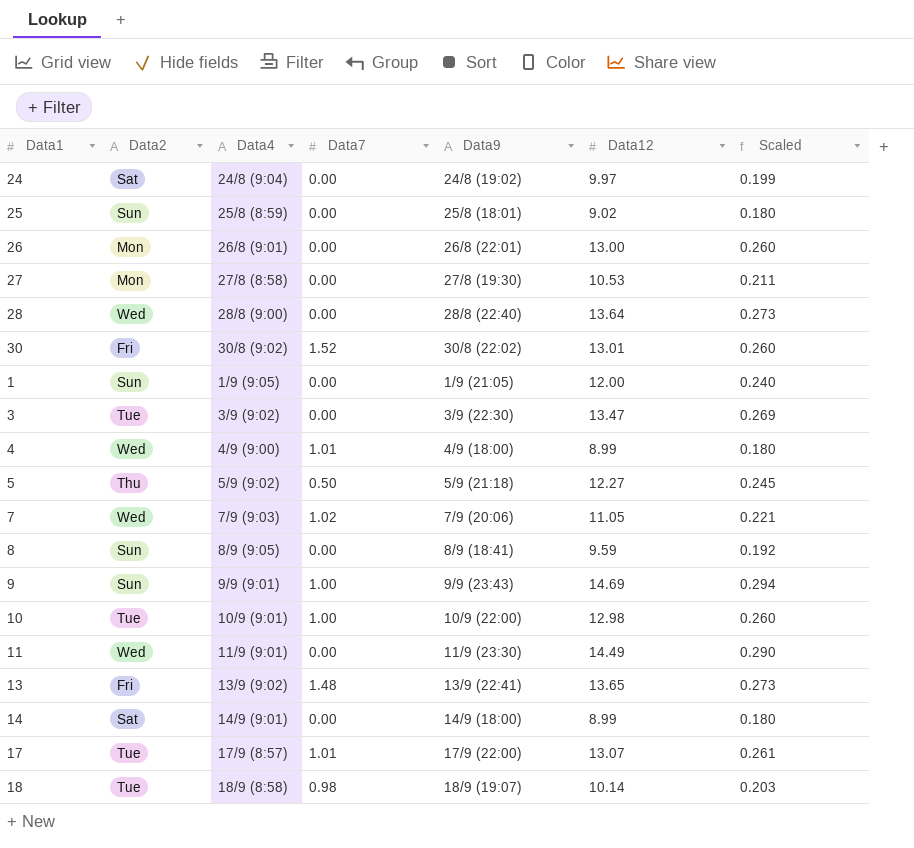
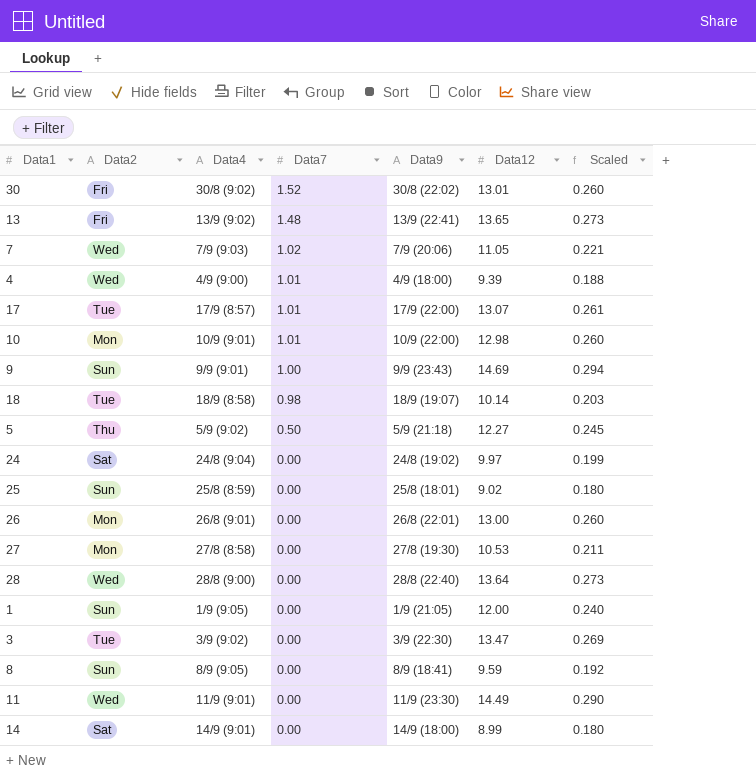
row order: none -> Data7 descending
4 | Data12: 8.99 -> 9.39
4 | Scaled: 0.180 -> 0.188
10 | Data2: Tue -> Mon
10 | Data7: 1.00 -> 1.01

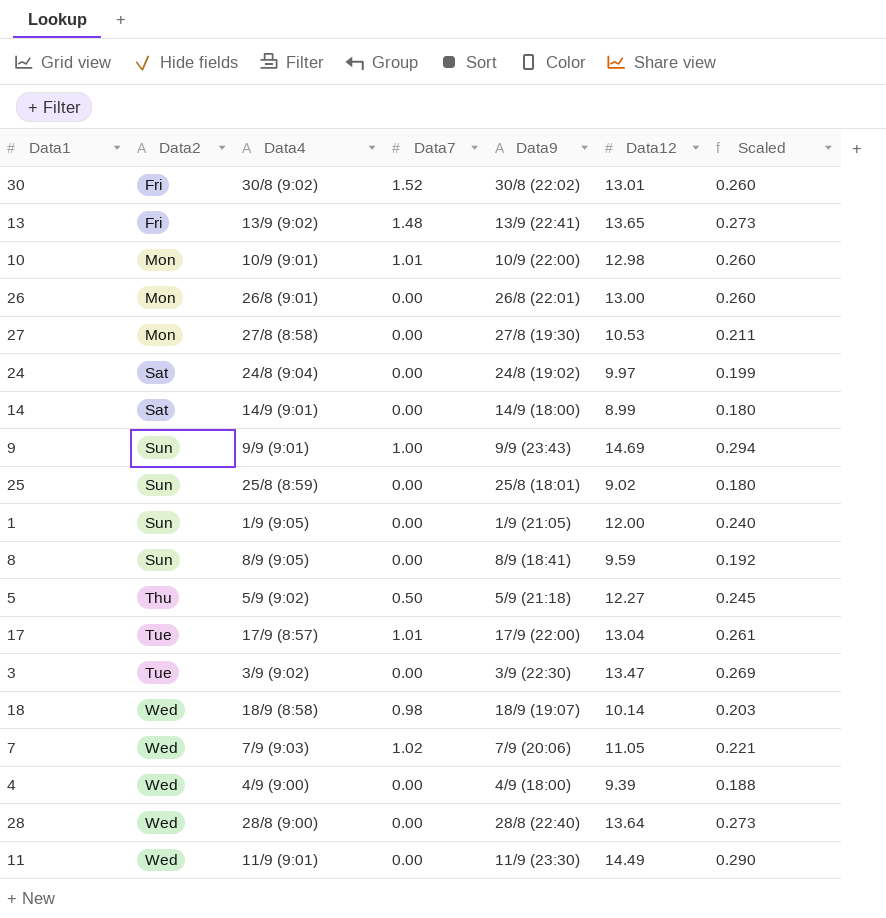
row order: Data7 descending -> Data2 ascending
17 | Data12: 13.07 -> 13.04
18 | Data2: Tue -> Wed
4 | Data7: 1.01 -> 0.00

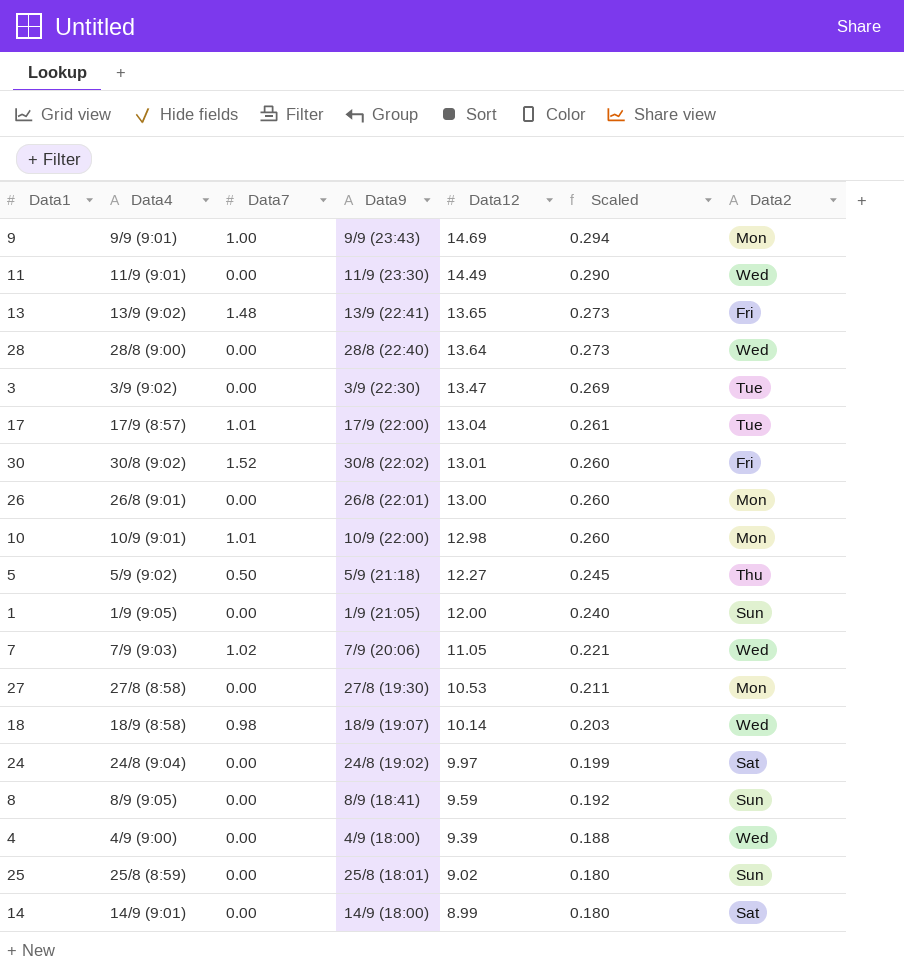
row order: Data2 ascending -> Data12 descending
column Data2 | position: 2 -> 7
9 | Data2: Sun -> Mon

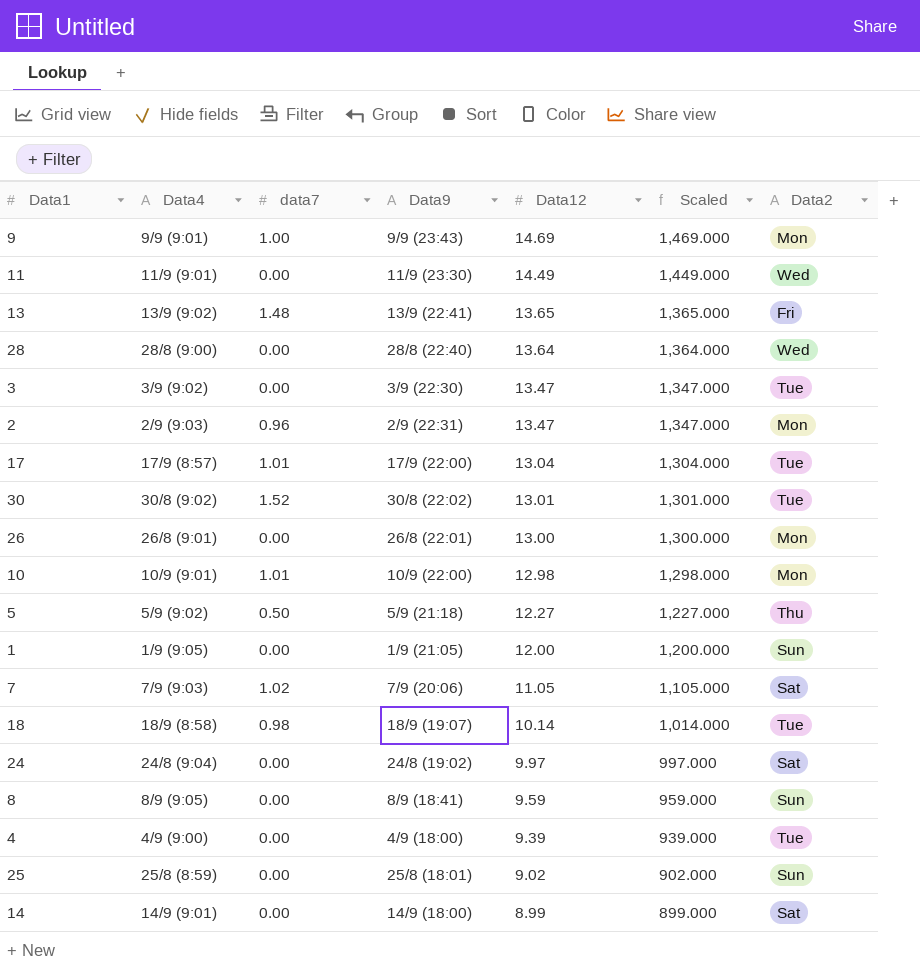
column name: Data7 -> data7
column Scaled | formula: [Data12] * 0.02 -> [Data12] * 100
row 27: 27/8 (8:58) | 0.00 | 27/8 (19:30) | 10.53 | 0.211 | Mon -> none
row 2: none -> 2/9 (9:03) | 0.96 | 2/9 (22:31) | 13.47 | 1,347.000 | Mon
30 | Data2: Fri -> Tue
7 | Data2: Wed -> Sat
18 | Data2: Wed -> Tue
4 | Data2: Wed -> Tue

